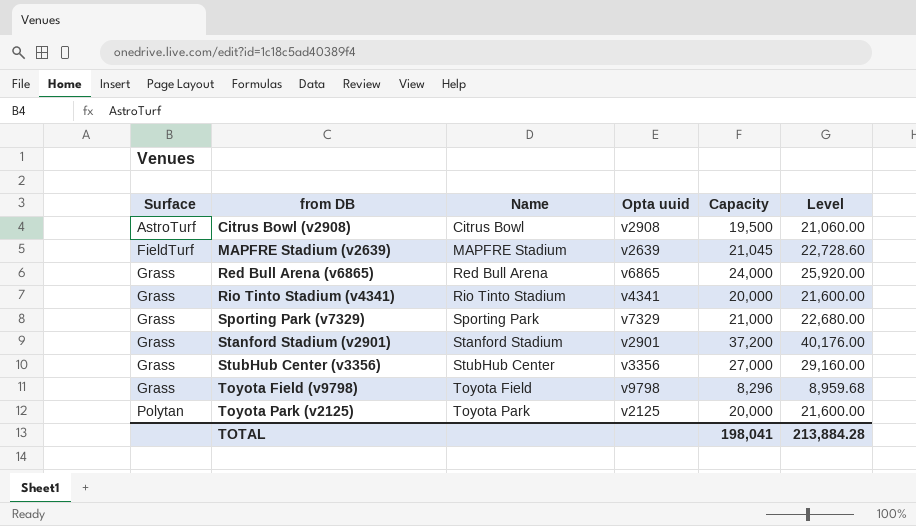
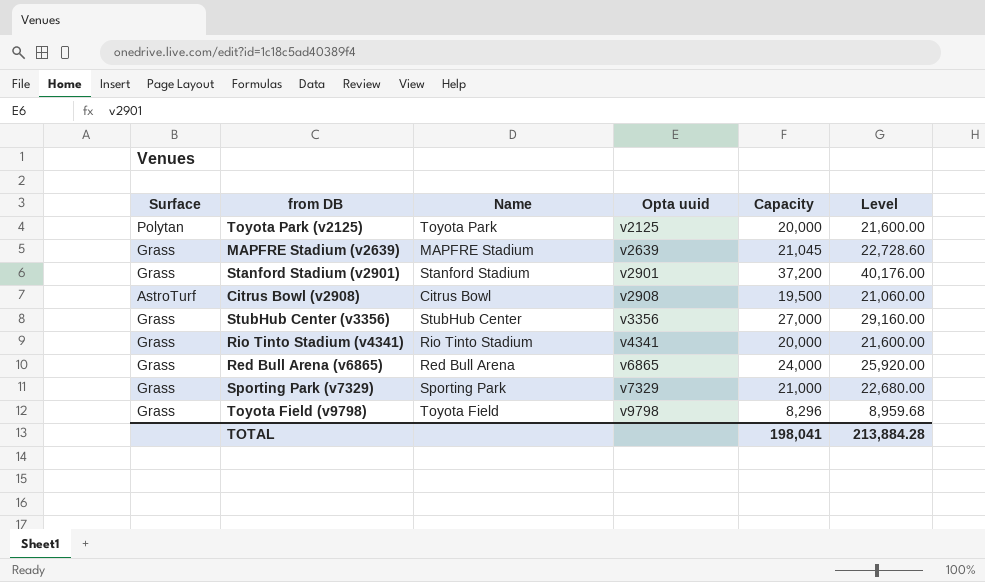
row order: Surface ascending -> Opta uuid ascending
MAPFRE Stadium (v2639) | Surface: FieldTurf -> Grass

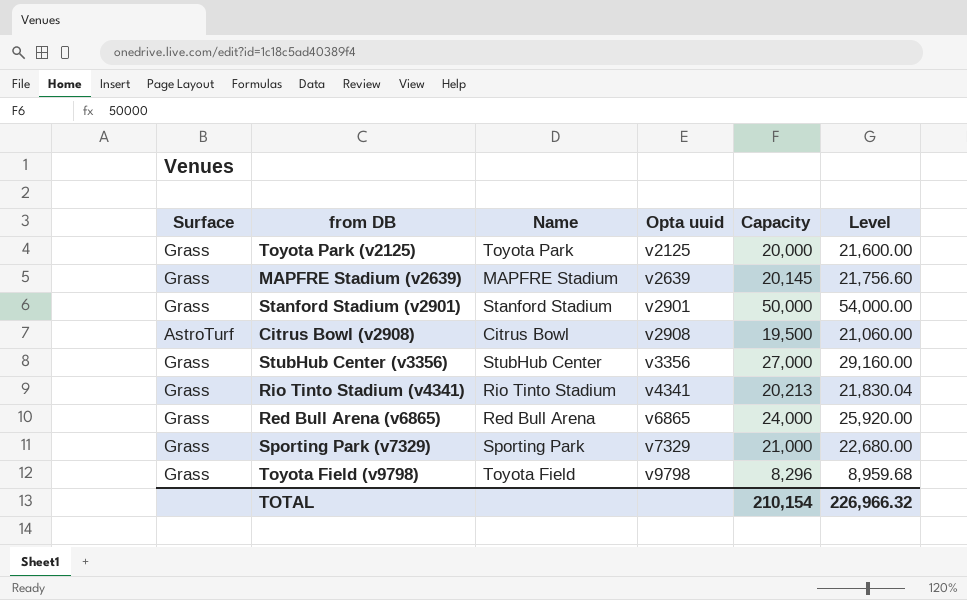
Toyota Park (v2125) | Surface: Polytan -> Grass
MAPFRE Stadium (v2639) | Capacity: 21,045 -> 20,145
MAPFRE Stadium (v2639) | Level: 22,728.60 -> 21,756.60
Stanford Stadium (v2901) | Capacity: 37,200 -> 50,000
Stanford Stadium (v2901) | Level: 40,176.00 -> 54,000.00
Rio Tinto Stadium (v4341) | Capacity: 20,000 -> 20,213
Rio Tinto Stadium (v4341) | Level: 21,600.00 -> 21,830.04
TOTAL | Capacity: 198,041 -> 210,154
TOTAL | Level: 213,884.28 -> 226,966.32

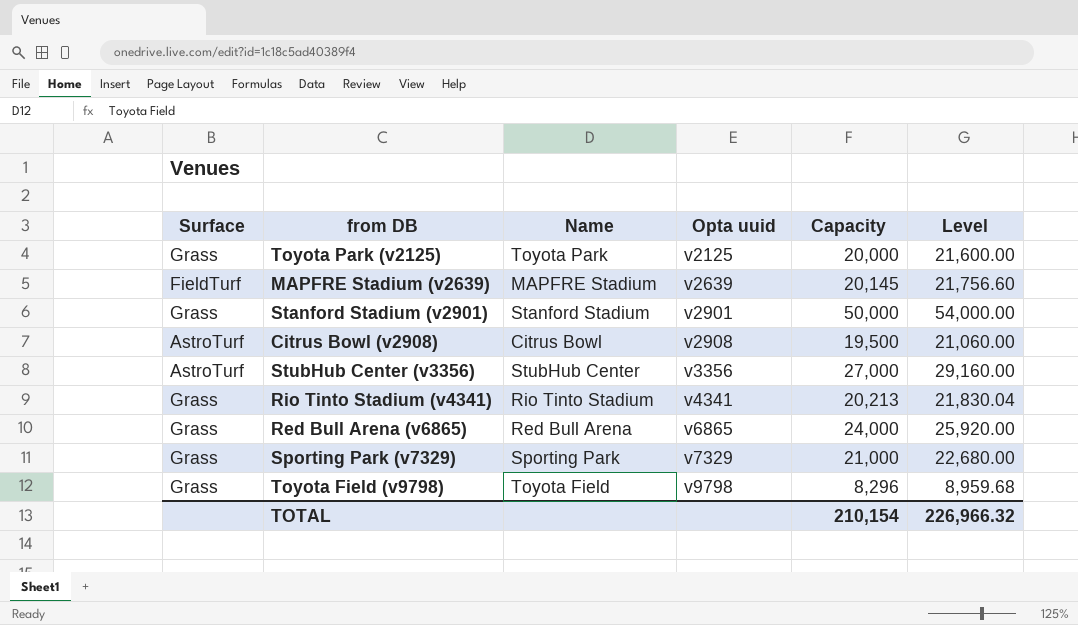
MAPFRE Stadium (v2639) | Surface: Grass -> FieldTurf
StubHub Center (v3356) | Surface: Grass -> AstroTurf

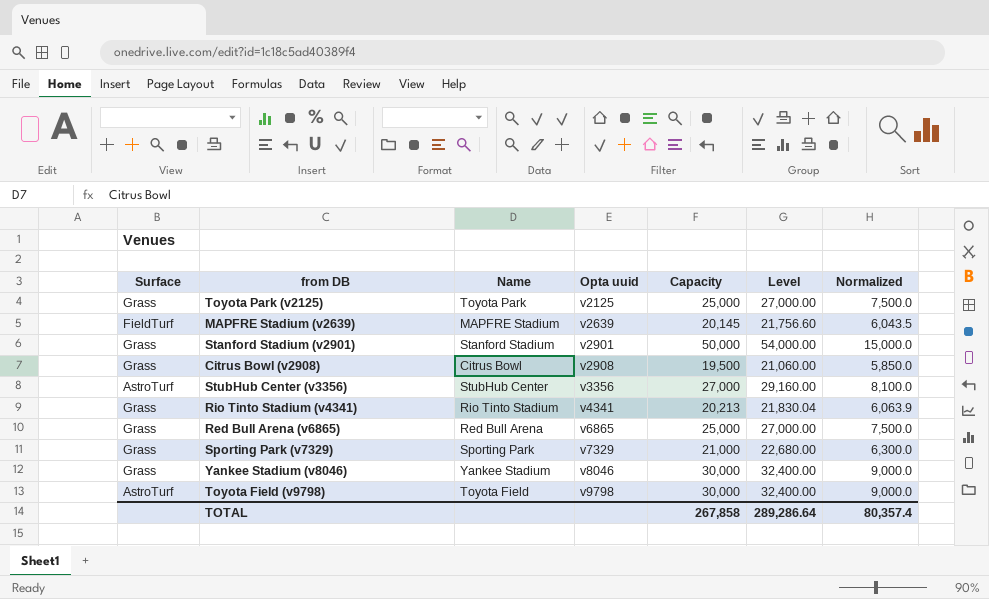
column Normalized | formula: none -> [Capacity] * 0.3
Toyota Park (v2125) | Capacity: 20,000 -> 25,000
Toyota Park (v2125) | Level: 21,600.00 -> 27,000.00
Citrus Bowl (v2908) | Surface: AstroTurf -> Grass
Red Bull Arena (v6865) | Capacity: 24,000 -> 25,000
Red Bull Arena (v6865) | Level: 25,920.00 -> 27,000.00
row Yankee Stadium (v8046): none -> Grass | Yankee Stadium | v8046 | 30,000 | 32,400.00 | 9,000.0
Toyota Field (v9798) | Surface: Grass -> AstroTurf
Toyota Field (v9798) | Capacity: 8,296 -> 30,000
Toyota Field (v9798) | Level: 8,959.68 -> 32,400.00
TOTAL | Capacity: 210,154 -> 267,858
TOTAL | Level: 226,966.32 -> 289,286.64

